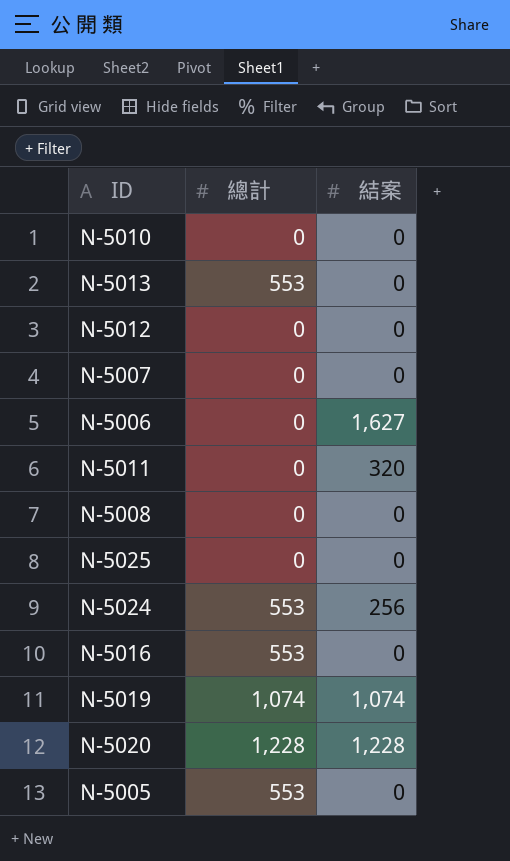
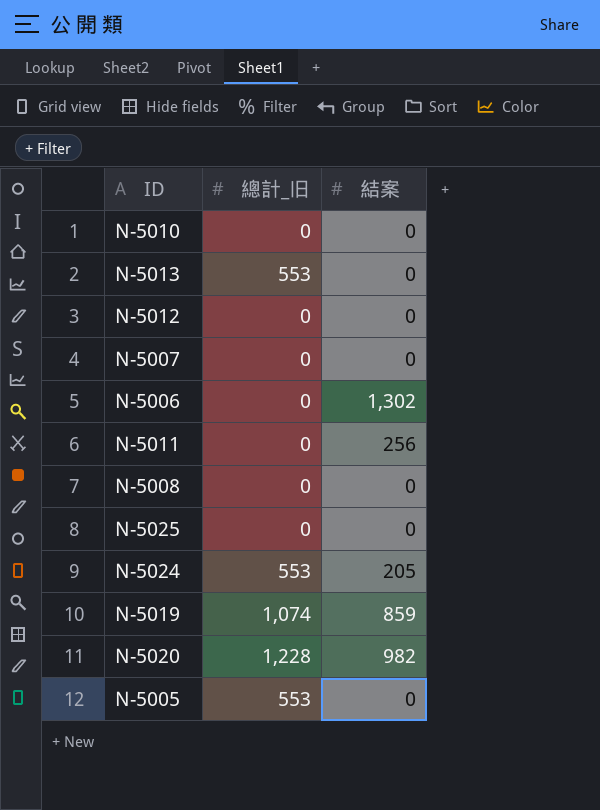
column name: 總計 -> 總計_旧
row N-5016: 553 | 0 -> none
N-5006 | 結案: 1,627 -> 1,302
N-5011 | 結案: 320 -> 256
N-5024 | 結案: 256 -> 205
N-5019 | 結案: 1,074 -> 859
N-5020 | 結案: 1,228 -> 982

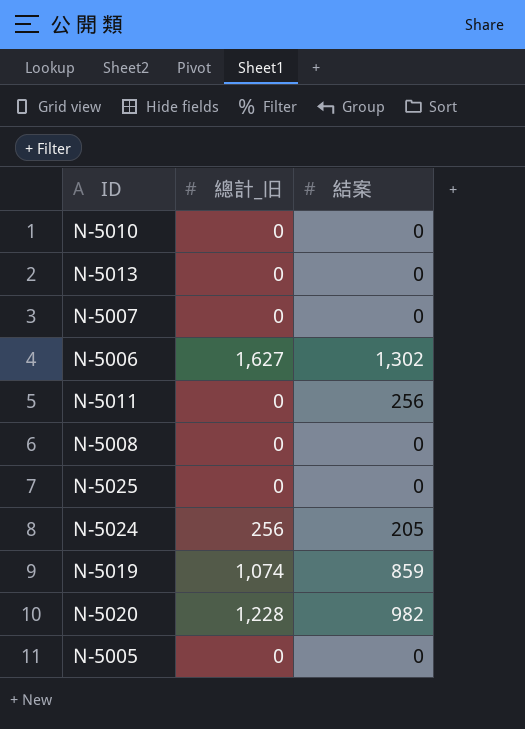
row N-5012: 0 | 0 -> none
N-5013 | 總計_旧: 553 -> 0
N-5006 | 總計_旧: 0 -> 1,627
N-5024 | 總計_旧: 553 -> 256
N-5005 | 總計_旧: 553 -> 0

